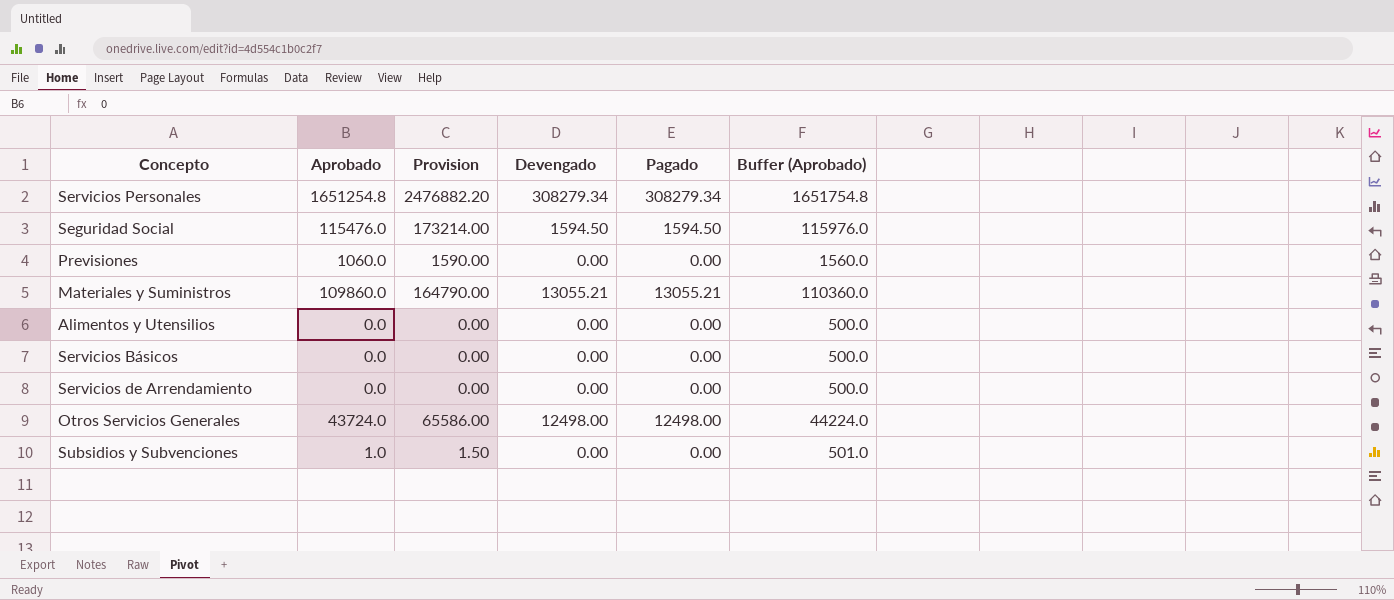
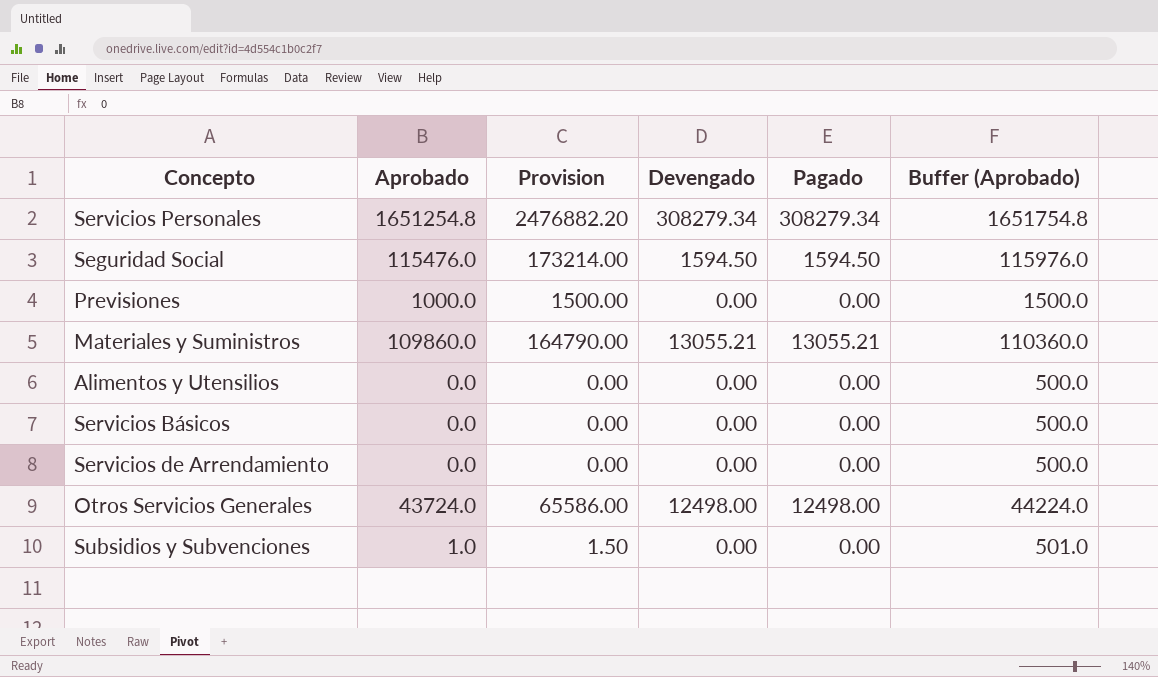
Previsiones | Aprobado: 1060.0 -> 1000.0
Previsiones | Provision: 1590.00 -> 1500.00
Previsiones | Buffer (Aprobado): 1560.0 -> 1500.0

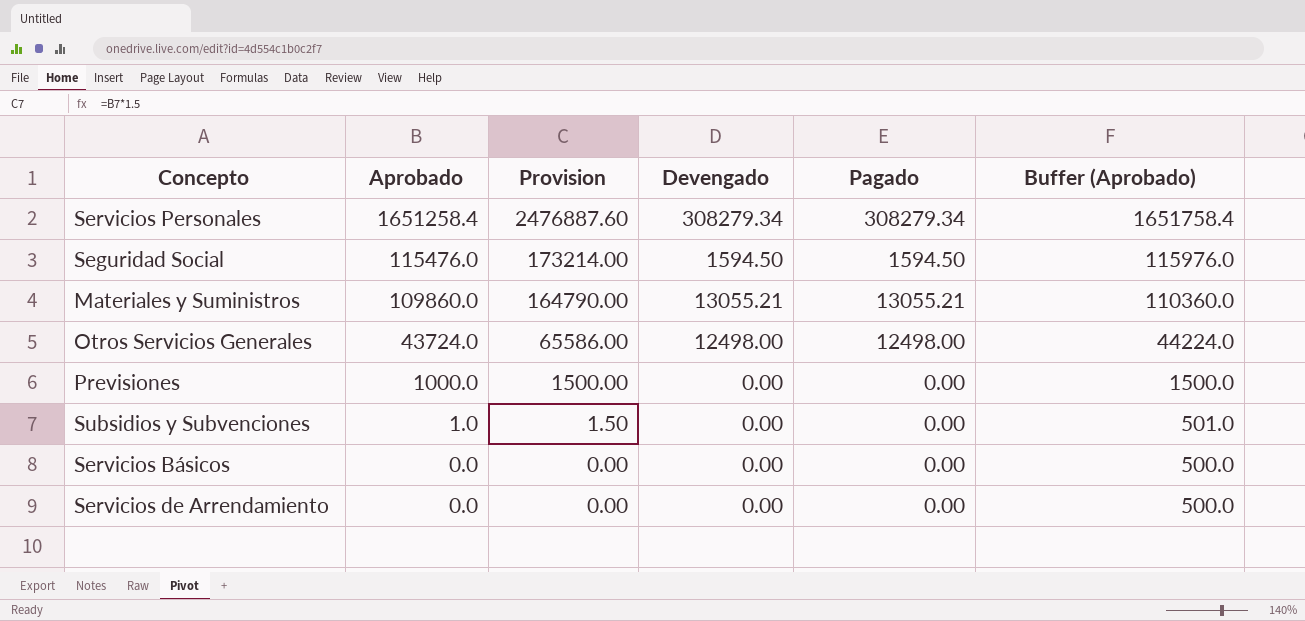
row order: none -> Aprobado descending
row Alimentos y Utensilios: 0.0 | 0.00 | 0.00 | 0.00 | 500.0 -> none
Servicios Personales | Aprobado: 1651254.8 -> 1651258.4
Servicios Personales | Provision: 2476882.20 -> 2476887.60
Servicios Personales | Buffer (Aprobado): 1651754.8 -> 1651758.4

